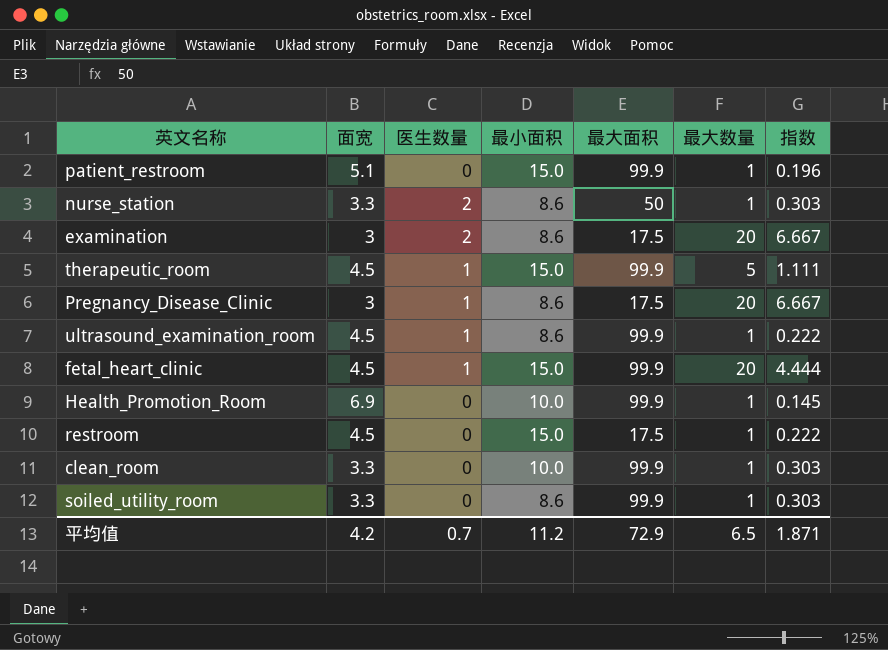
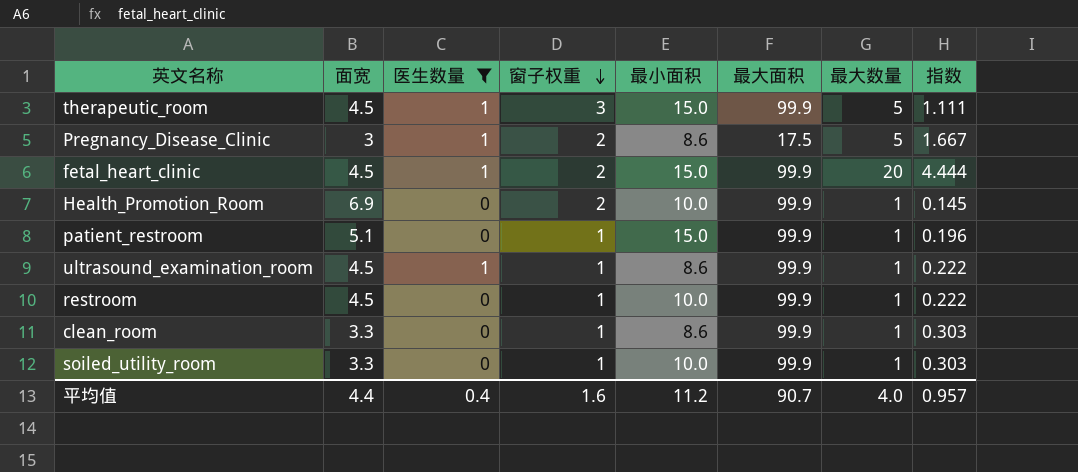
filter: none -> 医生数量 != 2
row order: none -> 窗子权重 descending
column 窗子权重 | position: none -> 4
Pregnancy_Disease_Clinic | 最大数量: 20 -> 5
Pregnancy_Disease_Clinic | 指数: 6.667 -> 1.667
restroom | 最小面积: 15.0 -> 10.0
restroom | 最大面积: 17.5 -> 99.9
clean_room | 最小面积: 10.0 -> 8.6
soiled_utility_room | 最小面积: 8.6 -> 10.0
平均值 | 面宽: 4.2 -> 4.4
平均值 | 医生数量: 0.7 -> 0.4
平均值 | 最大面积: 72.9 -> 90.7
平均值 | 最大数量: 6.5 -> 4.0
平均值 | 指数: 1.871 -> 0.957

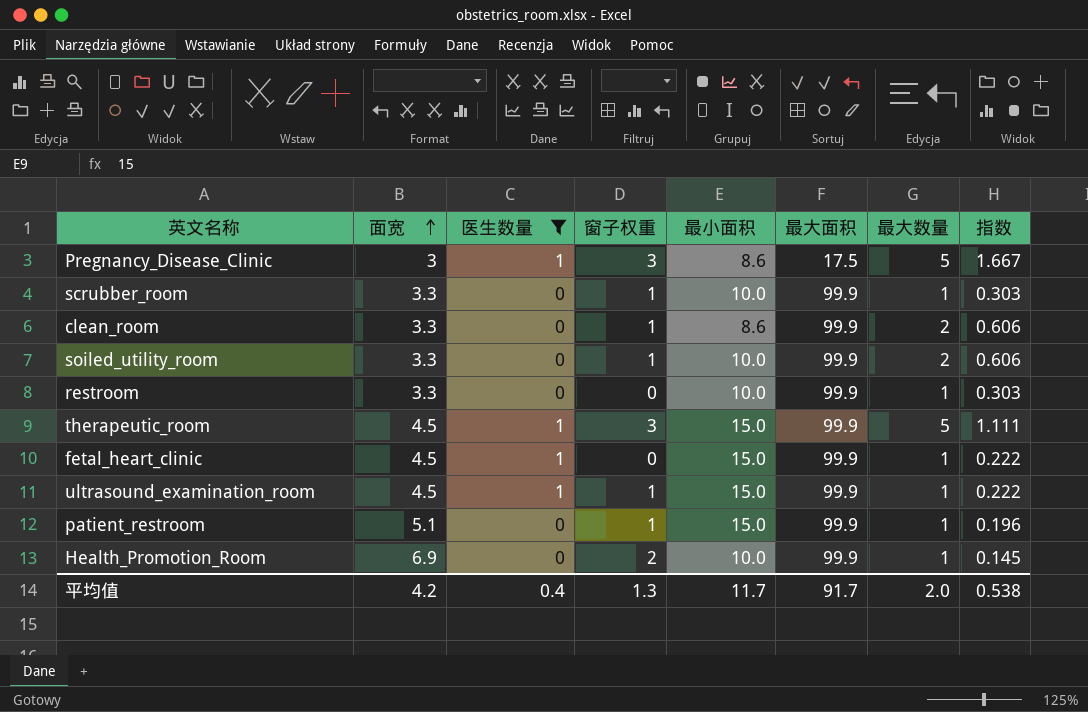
row order: 窗子权重 descending -> 面宽 ascending
Pregnancy_Disease_Clinic | 窗子权重: 2 -> 3
row scrubber_room: none -> 3.3 | 0 | 1 | 10.0 | 99.9 | 1 | 0.303
clean_room | 最大数量: 1 -> 2
clean_room | 指数: 0.303 -> 0.606
soiled_utility_room | 最大数量: 1 -> 2
soiled_utility_room | 指数: 0.303 -> 0.606
restroom | 面宽: 4.5 -> 3.3
restroom | 窗子权重: 1 -> 0
restroom | 指数: 0.222 -> 0.303
fetal_heart_clinic | 窗子权重: 2 -> 0
fetal_heart_clinic | 最大数量: 20 -> 1
fetal_heart_clinic | 指数: 4.444 -> 0.222
ultrasound_examination_room | 最小面积: 8.6 -> 15.0
平均值 | 面宽: 4.4 -> 4.2
平均值 | 窗子权重: 1.6 -> 1.3
平均值 | 最小面积: 11.2 -> 11.7
平均值 | 最大面积: 90.7 -> 91.7
平均值 | 最大数量: 4.0 -> 2.0
平均值 | 指数: 0.957 -> 0.538

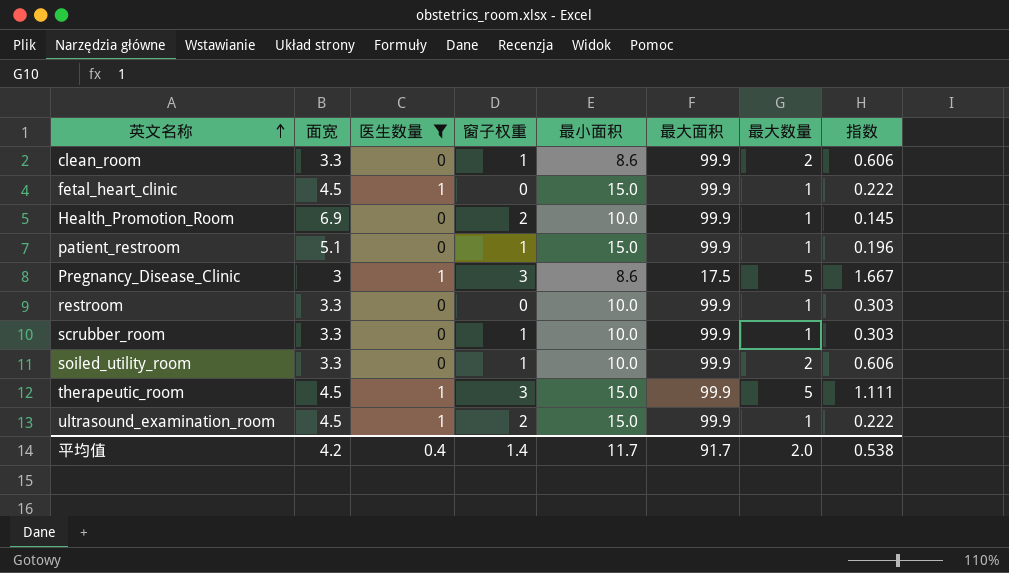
row order: 面宽 ascending -> 英文名称 ascending
ultrasound_examination_room | 窗子权重: 1 -> 2
平均值 | 窗子权重: 1.3 -> 1.4

